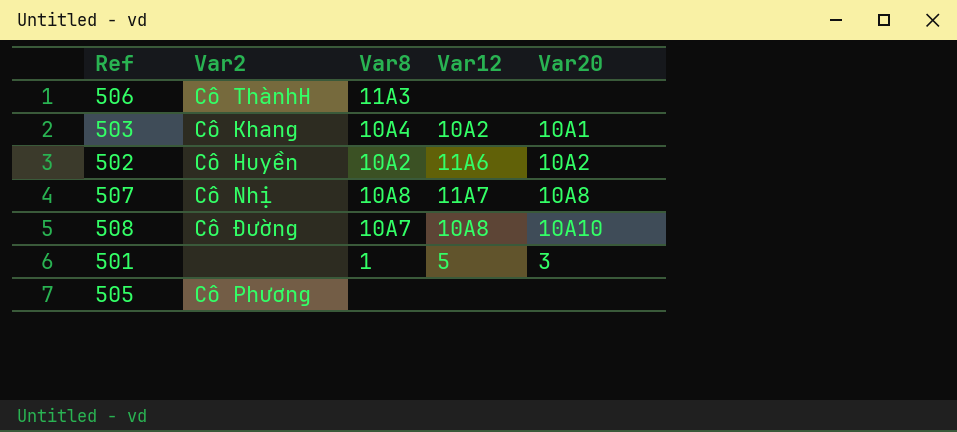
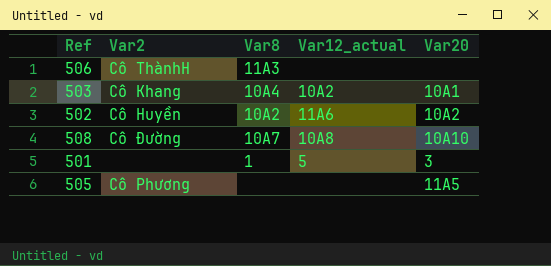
column name: Var12 -> Var12_actual
row 507: Cô Nhị | 10A8 | 11A7 | 10A8 -> none
505 | Var20: none -> 11A5

